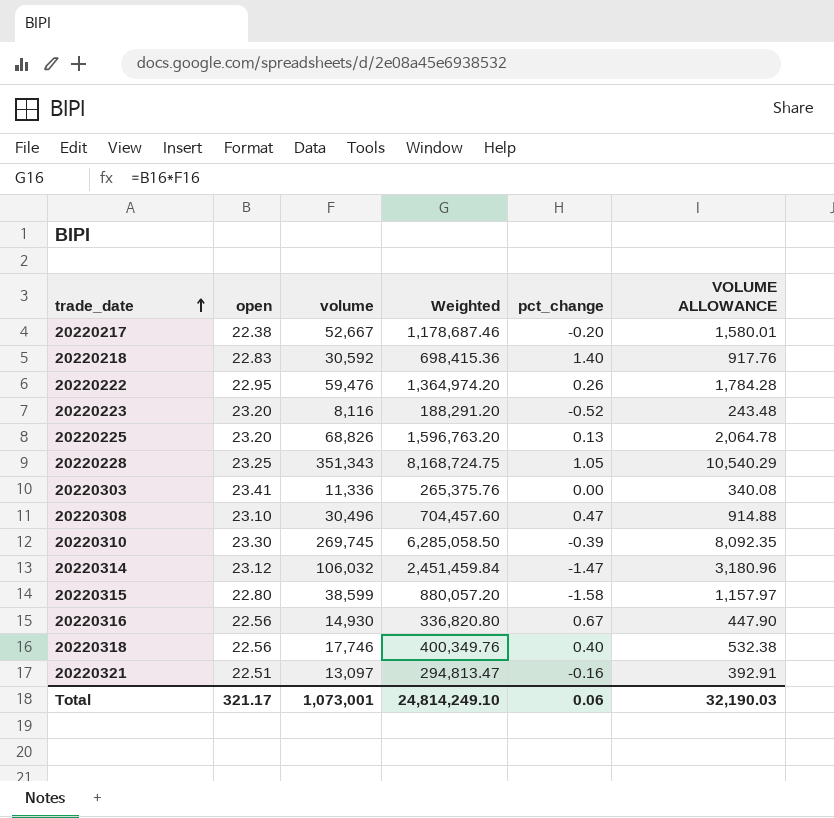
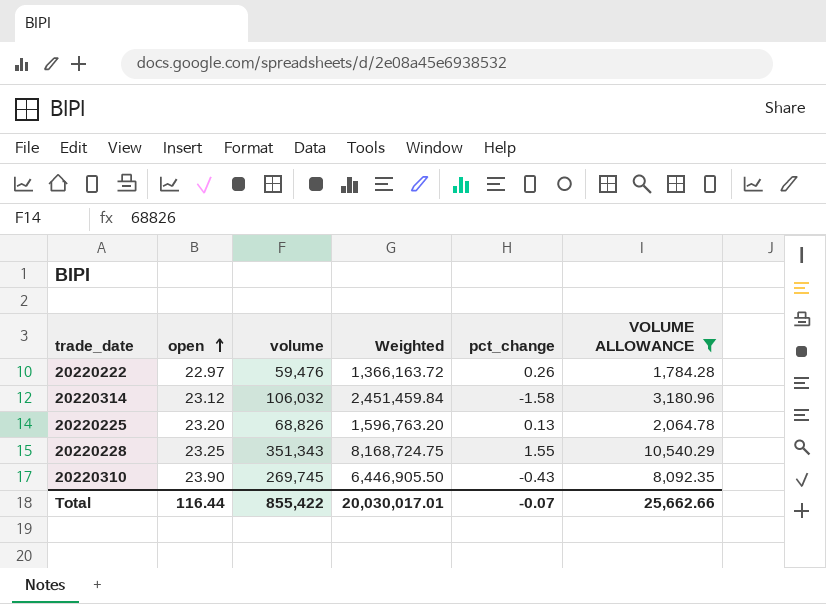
filter: none -> VOLUME ALLOWANCE >= 1,784.28
row order: trade_date ascending -> open ascending
20220222 | open: 22.95 -> 22.97
20220222 | Weighted: 1,364,974.20 -> 1,366,163.72
20220314 | pct_change: -1.47 -> -1.58
20220228 | pct_change: 1.05 -> 1.55
20220310 | open: 23.30 -> 23.90
20220310 | Weighted: 6,285,058.50 -> 6,446,905.50
20220310 | pct_change: -0.39 -> -0.43
Total | open: 321.17 -> 116.44
Total | volume: 1,073,001 -> 855,422
Total | Weighted: 24,814,249.10 -> 20,030,017.01
Total | pct_change: 0.06 -> -0.07
Total | VOLUME ALLOWANCE: 32,190.03 -> 25,662.66

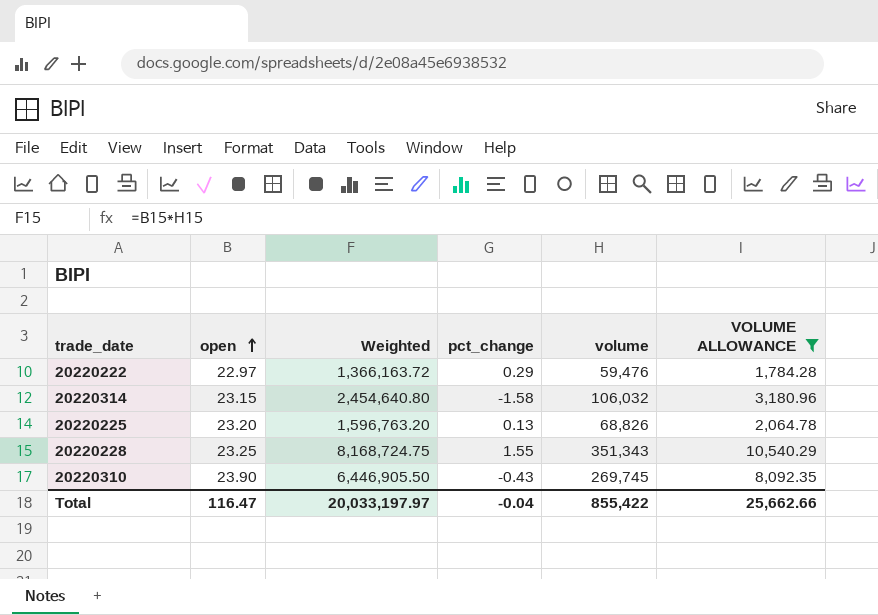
column volume | position: 3 -> 5
20220222 | pct_change: 0.26 -> 0.29
20220314 | open: 23.12 -> 23.15
20220314 | Weighted: 2,451,459.84 -> 2,454,640.80
Total | open: 116.44 -> 116.47
Total | Weighted: 20,030,017.01 -> 20,033,197.97
Total | pct_change: -0.07 -> -0.04

